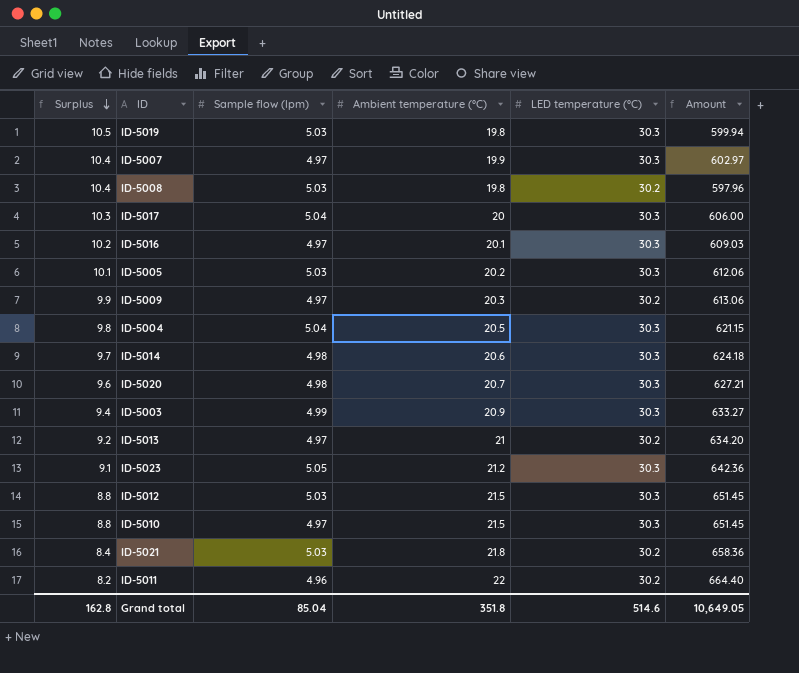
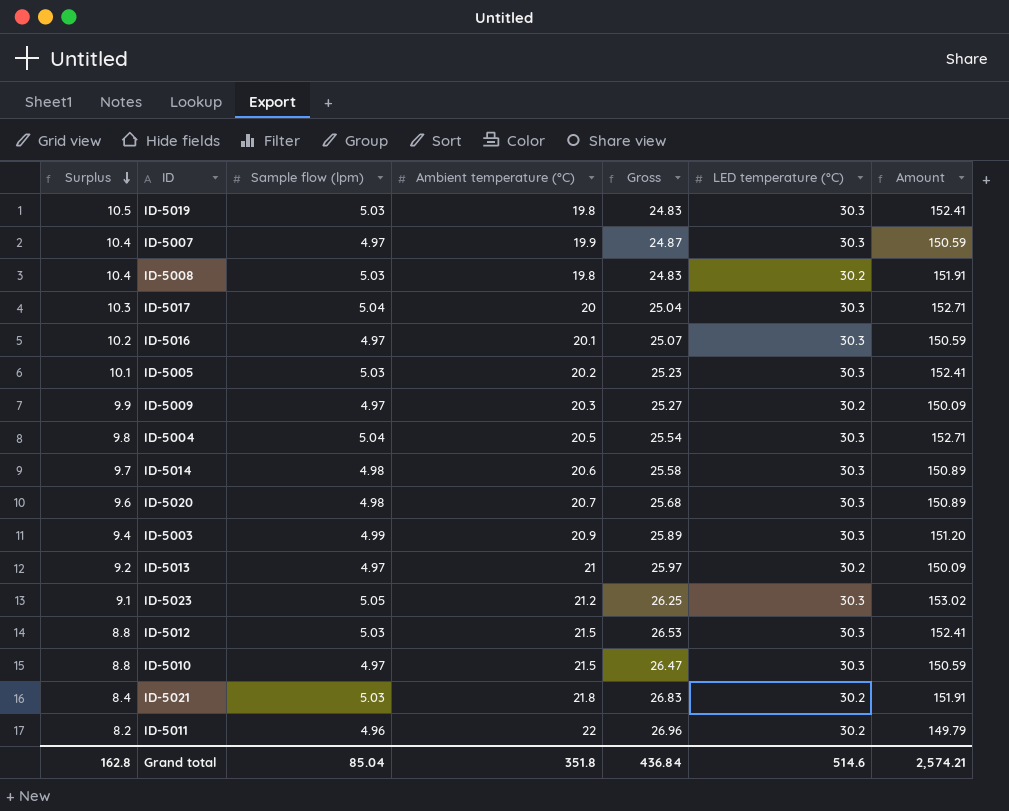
column Gross | formula: none -> [Sample flow (lpm)] + [Ambient temperature (°C)]
column Amount | formula: [Ambient temperature (°C)] * [LED temperature (°C)] -> [Sample flow (lpm)] * [LED temperature (°C)]
Grand total | Amount: 10,649.05 -> 2,574.21

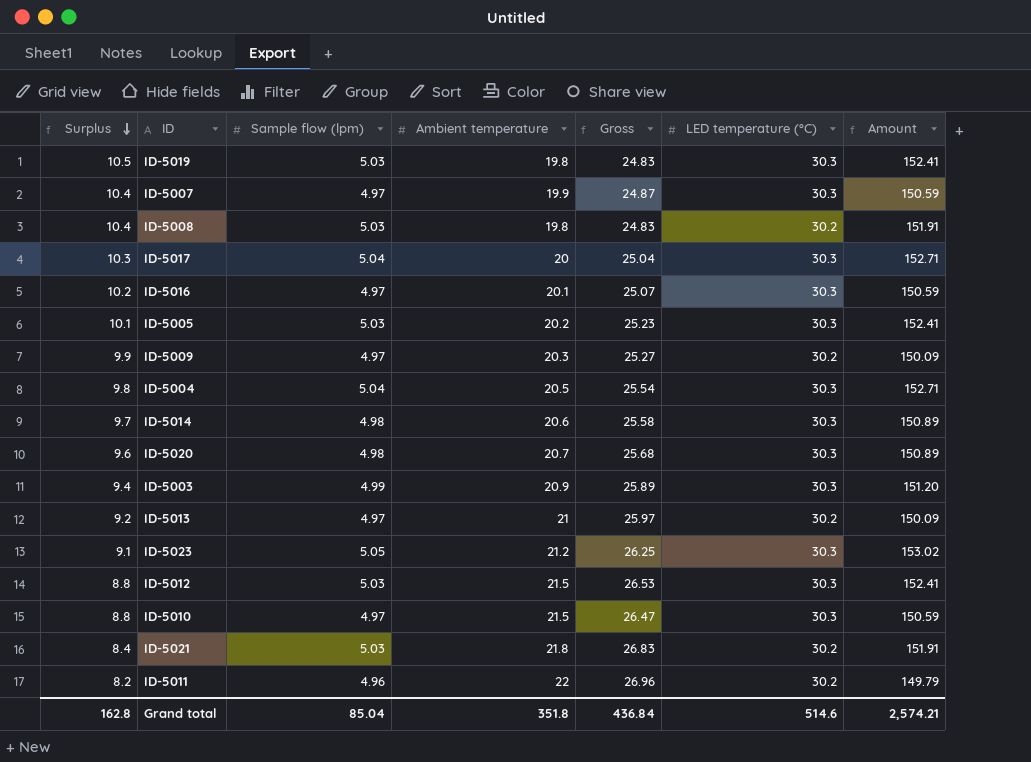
column name: Ambient temperature (°C) -> Ambient temperature

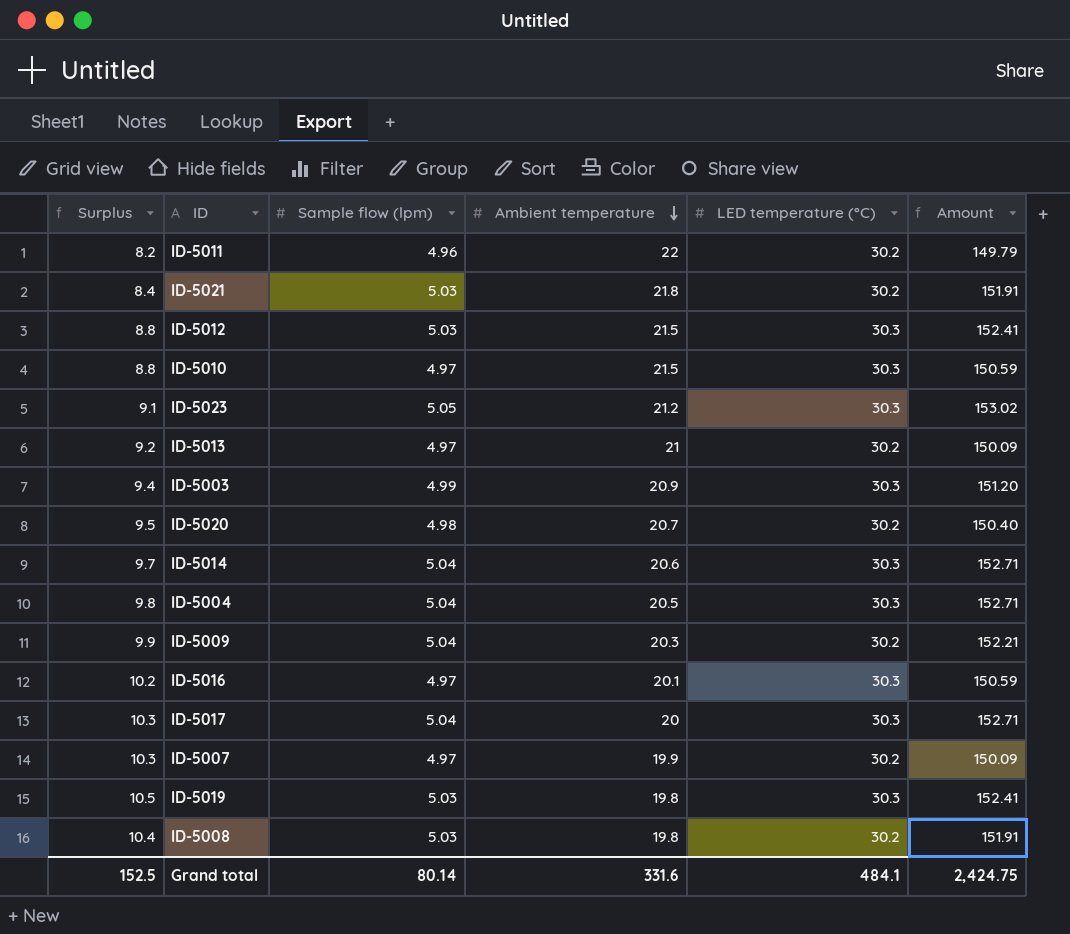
row order: Surplus descending -> Ambient temperature descending
column Gross | formula: [Sample flow (lpm)] + [Ambient temperature] -> none
row ID-5005: 10.1 | 5.03 | 20.2 | 25.23 | 30.3 | 152.41 -> none
ID-5020 | Surplus: 9.6 -> 9.5
ID-5020 | LED temperature (°C): 30.3 -> 30.2
ID-5020 | Amount: 150.89 -> 150.40
ID-5014 | Sample flow (lpm): 4.98 -> 5.04
ID-5014 | Amount: 150.89 -> 152.71
ID-5009 | Sample flow (lpm): 4.97 -> 5.04
ID-5009 | Amount: 150.09 -> 152.21
ID-5007 | Surplus: 10.4 -> 10.3
ID-5007 | LED temperature (°C): 30.3 -> 30.2
ID-5007 | Amount: 150.59 -> 150.09
Grand total | Surplus: 162.8 -> 152.5
Grand total | Sample flow (lpm): 85.04 -> 80.14
Grand total | Ambient temperature: 351.8 -> 331.6
Grand total | LED temperature (°C): 514.6 -> 484.1
Grand total | Amount: 2,574.21 -> 2,424.75

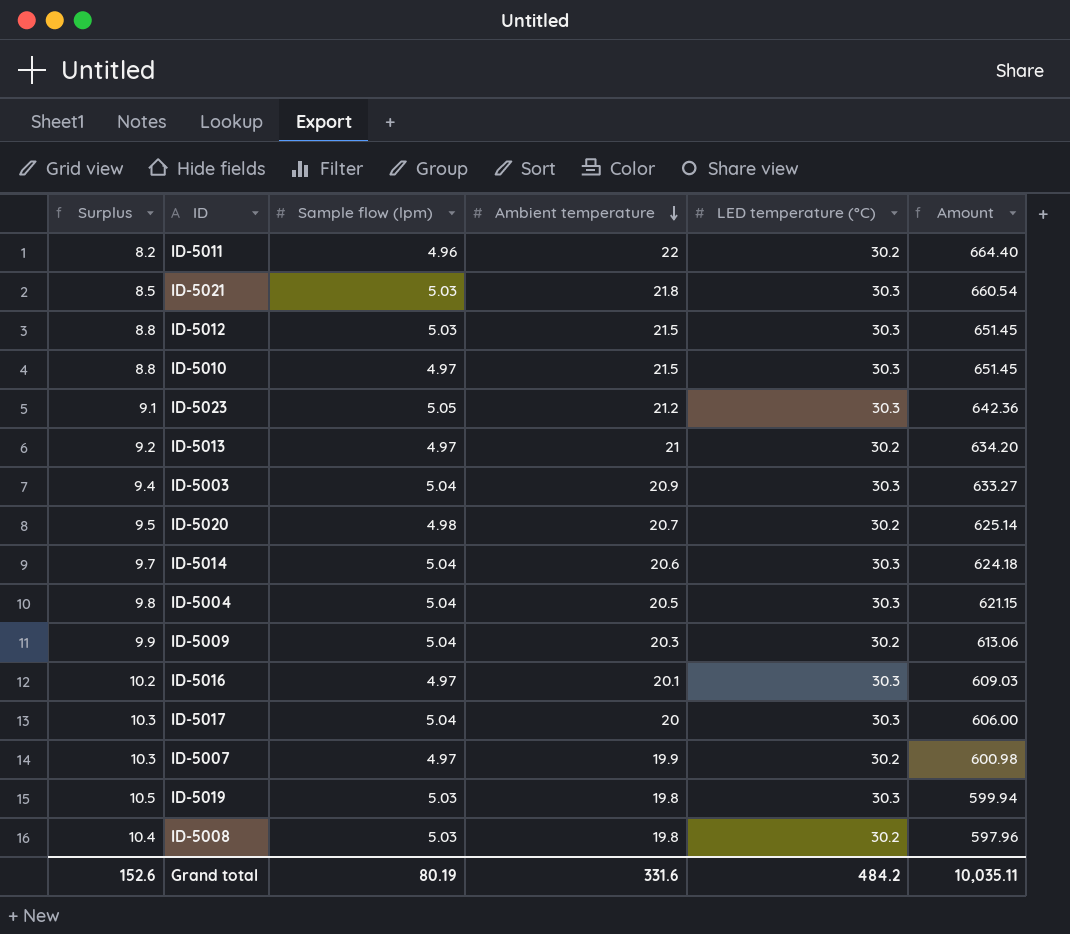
column Amount | formula: [Sample flow (lpm)] * [LED temperature (°C)] -> [Ambient temperature] * [LED temperature (°C)]
ID-5021 | Surplus: 8.4 -> 8.5
ID-5021 | LED temperature (°C): 30.2 -> 30.3
ID-5003 | Sample flow (lpm): 4.99 -> 5.04
Grand total | Surplus: 152.5 -> 152.6
Grand total | Sample flow (lpm): 80.14 -> 80.19
Grand total | LED temperature (°C): 484.1 -> 484.2
Grand total | Amount: 2,424.75 -> 10,035.11

